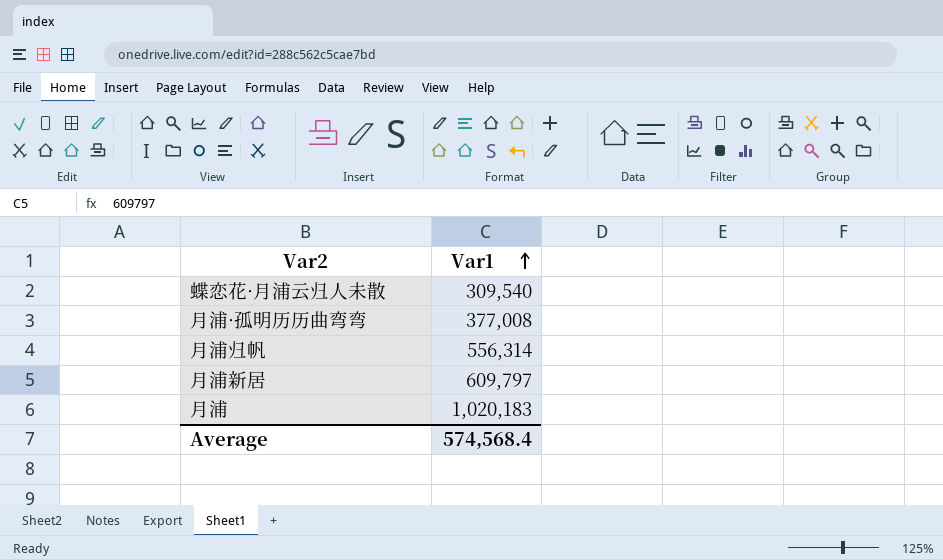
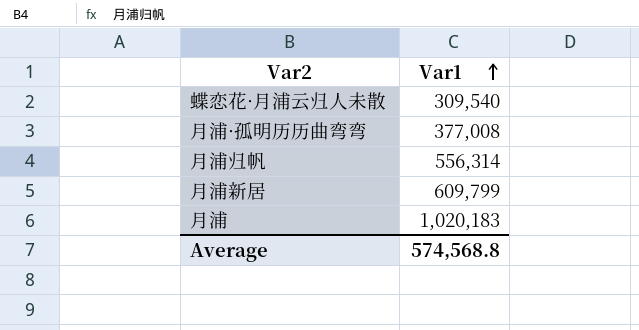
月浦新居 | Var1: 609,797 -> 609,799
Average | Var1: 574,568.4 -> 574,568.8

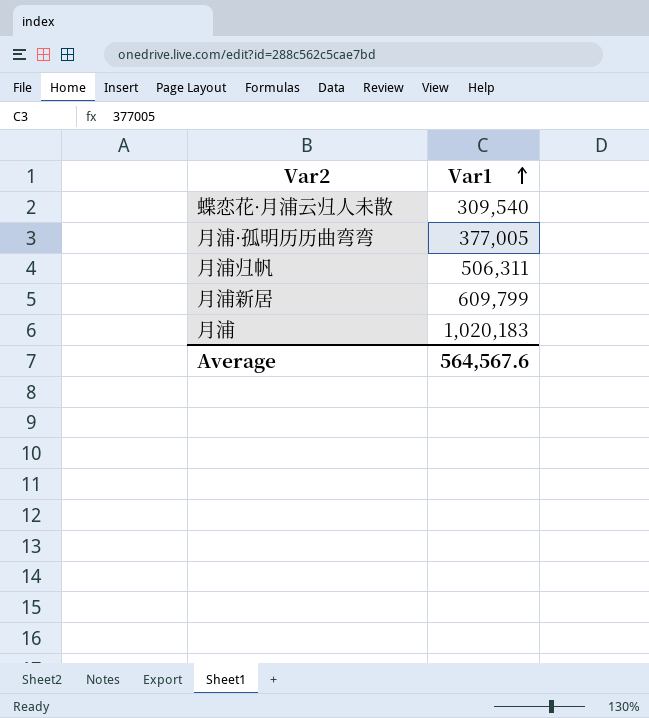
月浦·孤明历历曲弯弯 | Var1: 377,008 -> 377,005
月浦归帆 | Var1: 556,314 -> 506,311
Average | Var1: 574,568.8 -> 564,567.6

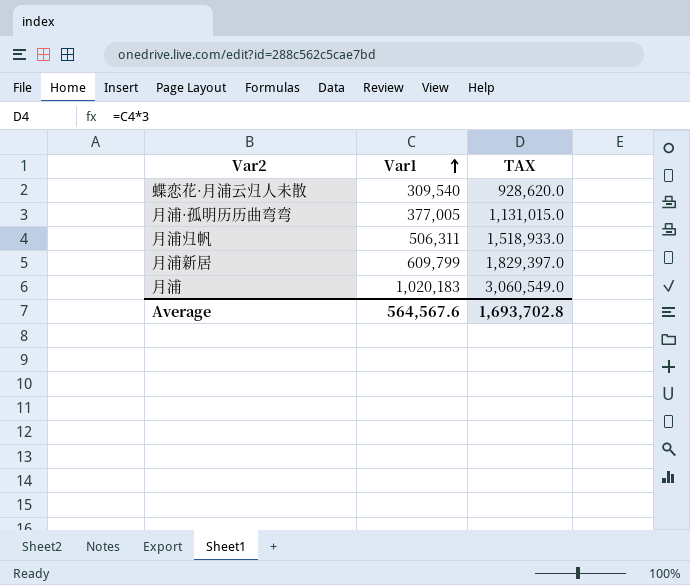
column TAX | formula: none -> [Var1] * 3

